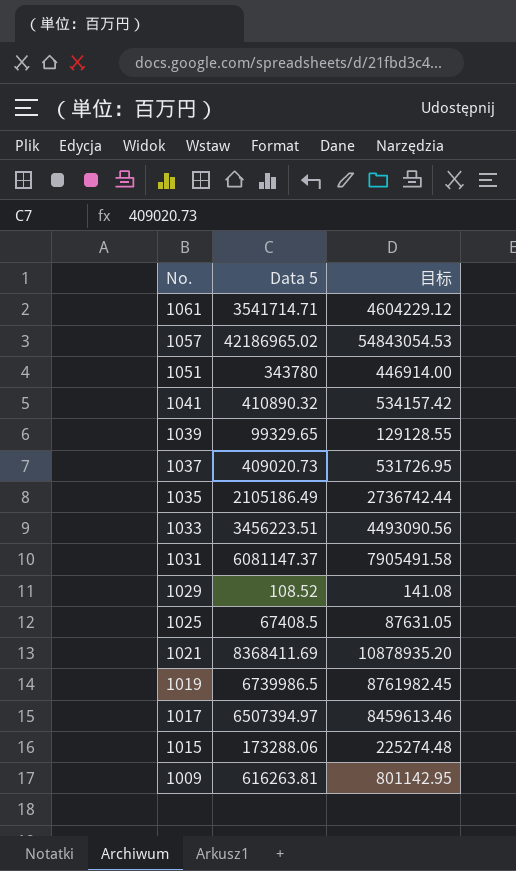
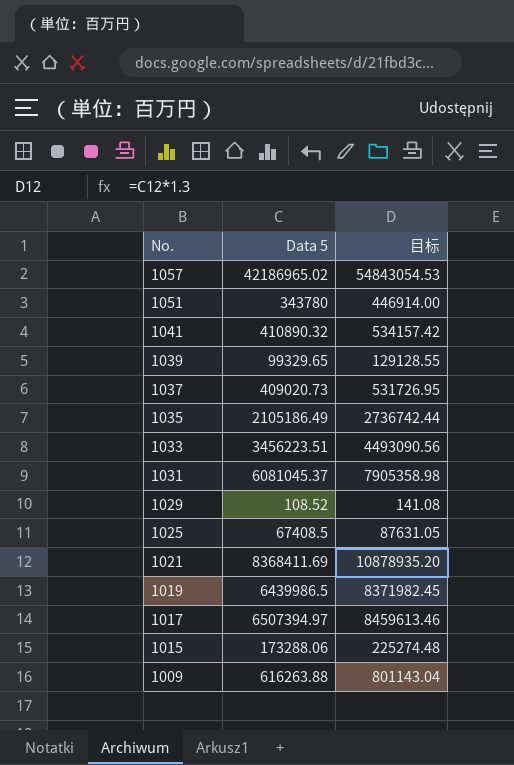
row 1061: 3541714.71 | 4604229.12 -> none
1031 | Data 5: 6081147.37 -> 6081045.37
1031 | 目标: 7905491.58 -> 7905358.98
1019 | Data 5: 6739986.5 -> 6439986.5
1019 | 目标: 8761982.45 -> 8371982.45
1009 | Data 5: 616263.81 -> 616263.88
1009 | 目标: 801142.95 -> 801143.04

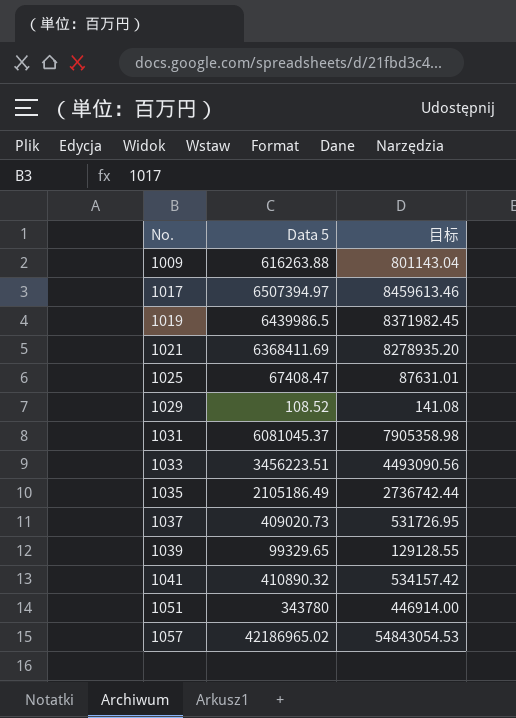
row order: No. descending -> No. ascending
row 1015: 173288.06 | 225274.48 -> none
1021 | Data 5: 8368411.69 -> 6368411.69
1021 | 目标: 10878935.20 -> 8278935.20
1025 | Data 5: 67408.5 -> 67408.47
1025 | 目标: 87631.05 -> 87631.01

